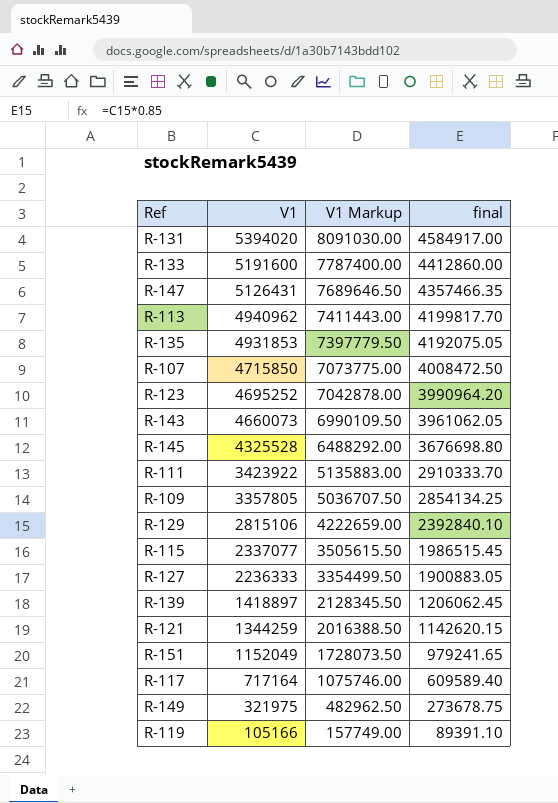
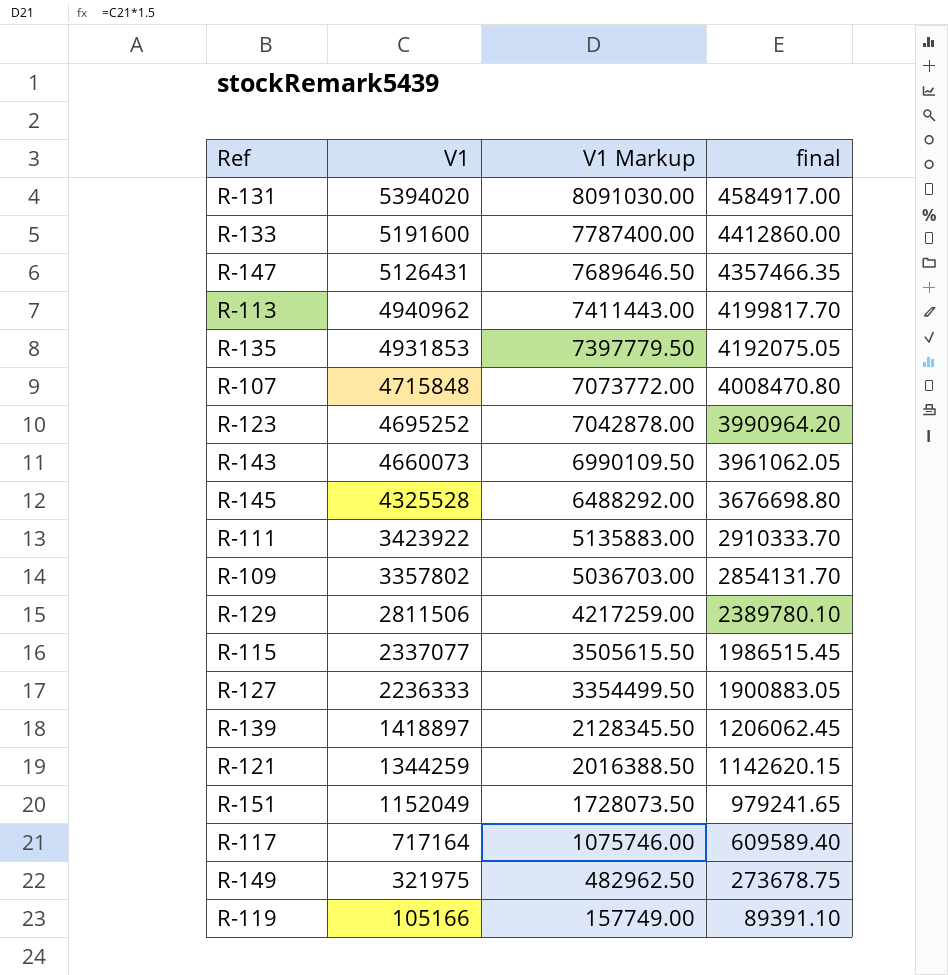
R-107 | V1: 4715850 -> 4715848
R-107 | V1 Markup: 7073775.00 -> 7073772.00
R-107 | final: 4008472.50 -> 4008470.80
R-109 | V1: 3357805 -> 3357802
R-109 | V1 Markup: 5036707.50 -> 5036703.00
R-109 | final: 2854134.25 -> 2854131.70
R-129 | V1: 2815106 -> 2811506
R-129 | V1 Markup: 4222659.00 -> 4217259.00
R-129 | final: 2392840.10 -> 2389780.10

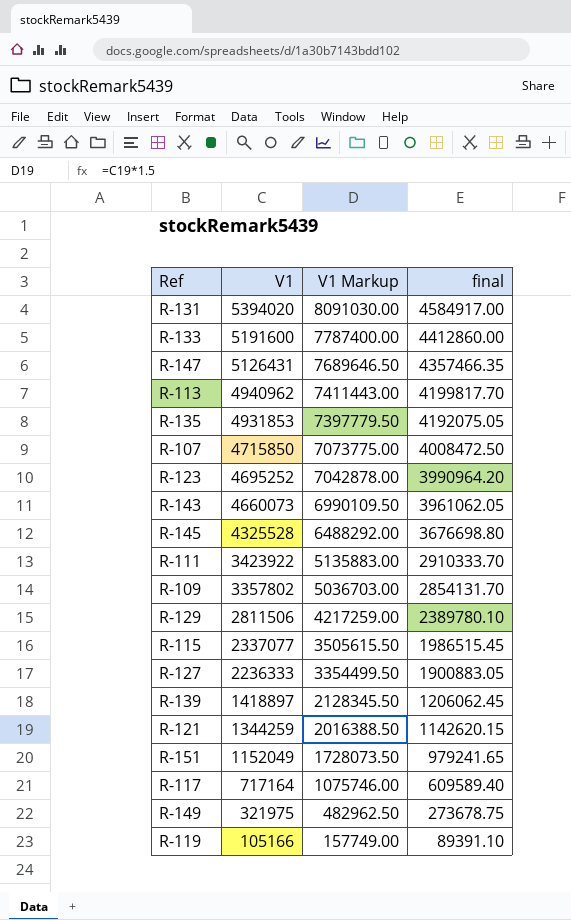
R-107 | V1: 4715848 -> 4715850
R-107 | V1 Markup: 7073772.00 -> 7073775.00
R-107 | final: 4008470.80 -> 4008472.50

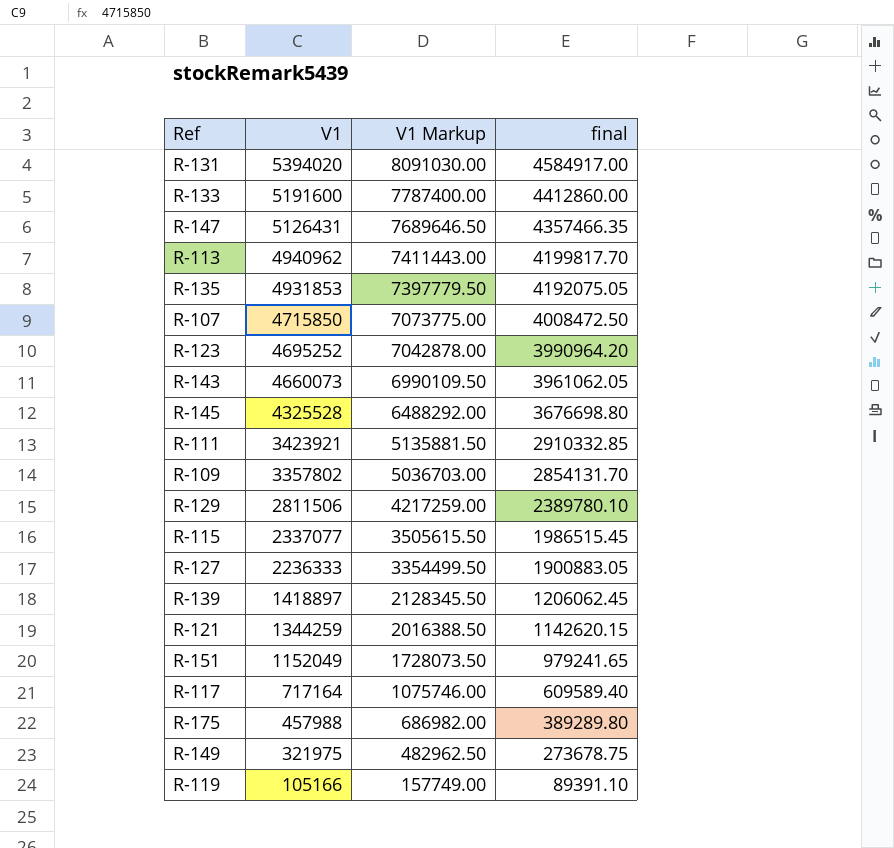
R-111 | V1: 3423922 -> 3423921
R-111 | V1 Markup: 5135883.00 -> 5135881.50
R-111 | final: 2910333.70 -> 2910332.85
row R-175: none -> 457988 | 686982.00 | 389289.80

